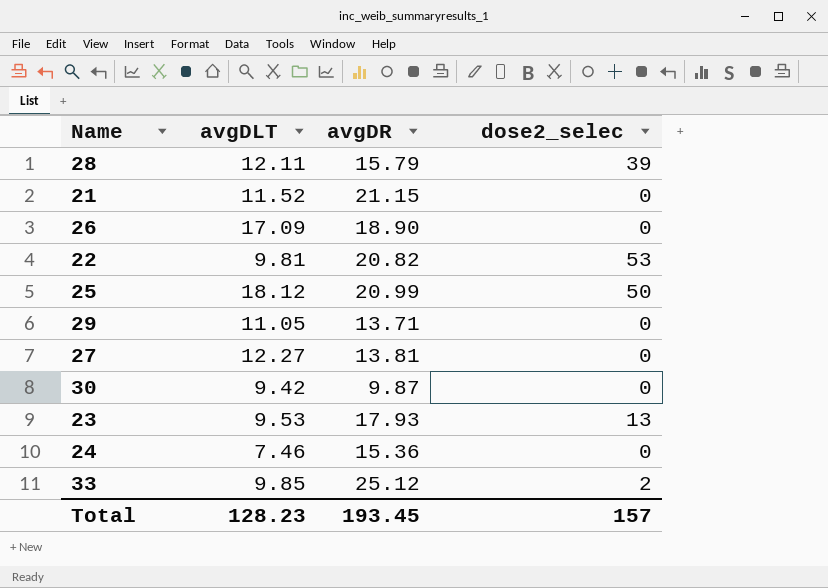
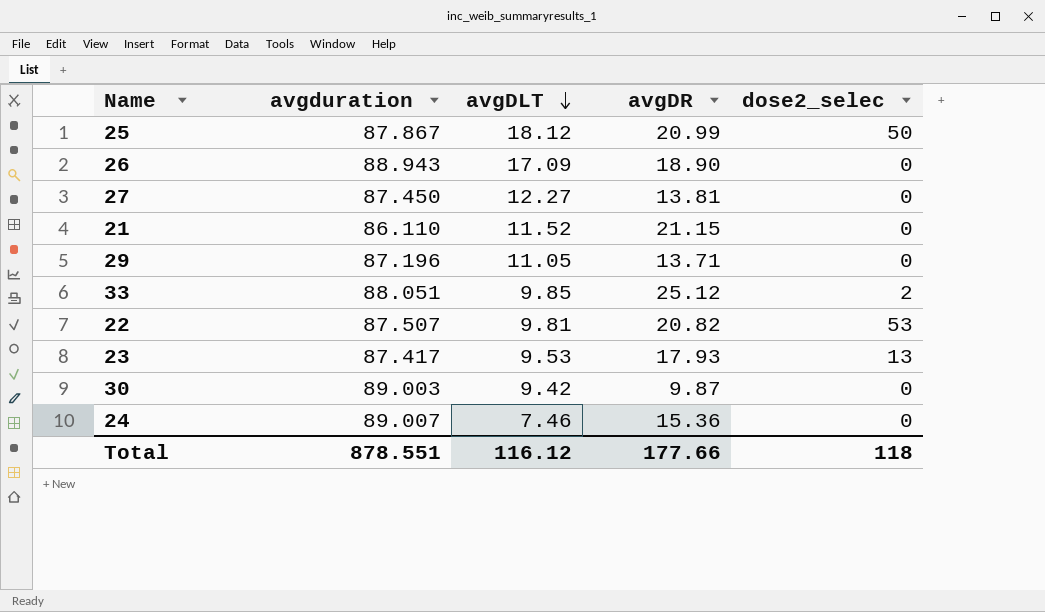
row order: none -> avgDLT descending
column avgduration | position: none -> 2
row 28: 12.11 | 15.79 | 39 -> none
Total | avgDLT: 128.23 -> 116.12
Total | avgDR: 193.45 -> 177.66
Total | dose2_selec: 157 -> 118

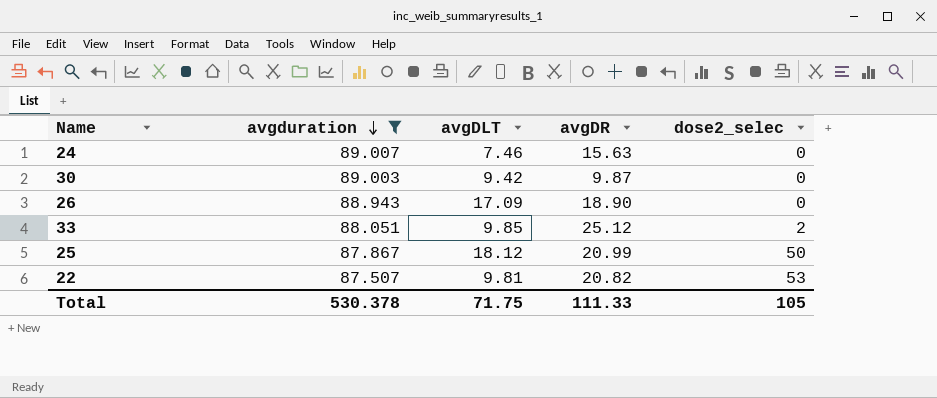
filter: none -> avgduration >= 87.507
row order: avgDLT descending -> avgduration descending
24 | avgDR: 15.36 -> 15.63
Total | avgduration: 878.551 -> 530.378
Total | avgDLT: 116.12 -> 71.75
Total | avgDR: 177.66 -> 111.33
Total | dose2_selec: 118 -> 105

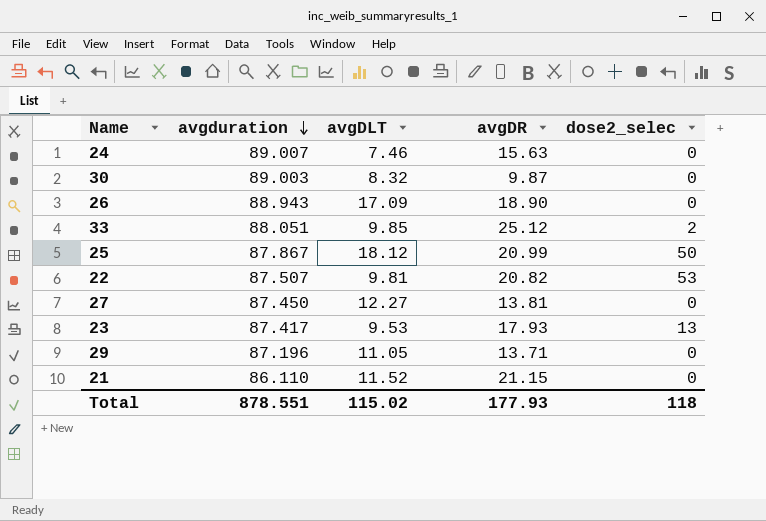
filter: avgduration >= 87.507 -> none
30 | avgDLT: 9.42 -> 8.32
Total | avgduration: 530.378 -> 878.551
Total | avgDLT: 71.75 -> 115.02
Total | avgDR: 111.33 -> 177.93
Total | dose2_selec: 105 -> 118

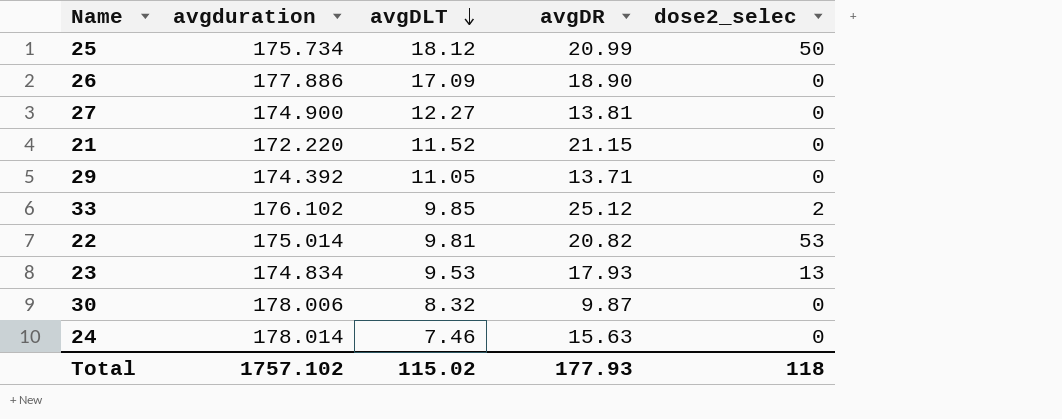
row order: avgduration descending -> avgDLT descending
25 | avgduration: 87.867 -> 175.734
26 | avgduration: 88.943 -> 177.886
27 | avgduration: 87.450 -> 174.900
21 | avgduration: 86.110 -> 172.220
29 | avgduration: 87.196 -> 174.392
33 | avgduration: 88.051 -> 176.102
22 | avgduration: 87.507 -> 175.014
23 | avgduration: 87.417 -> 174.834
30 | avgduration: 89.003 -> 178.006
24 | avgduration: 89.007 -> 178.014
Total | avgduration: 878.551 -> 1757.102

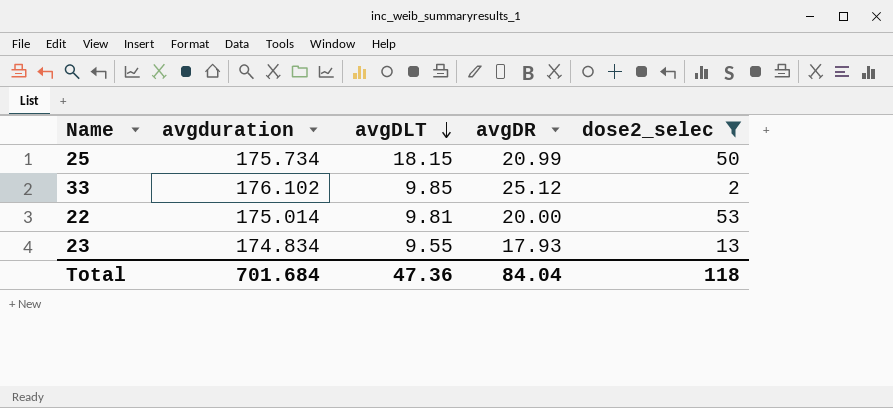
filter: none -> dose2_selec != 0
25 | avgDLT: 18.12 -> 18.15
22 | avgDR: 20.82 -> 20.00
23 | avgDLT: 9.53 -> 9.55
Total | avgduration: 1757.102 -> 701.684
Total | avgDLT: 115.02 -> 47.36
Total | avgDR: 177.93 -> 84.04

